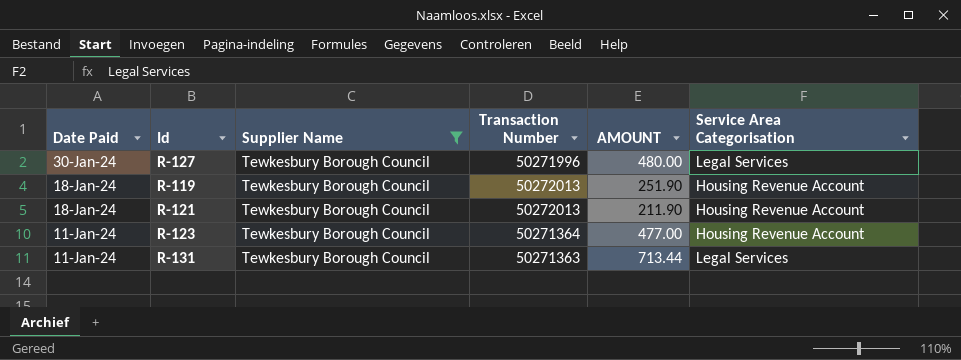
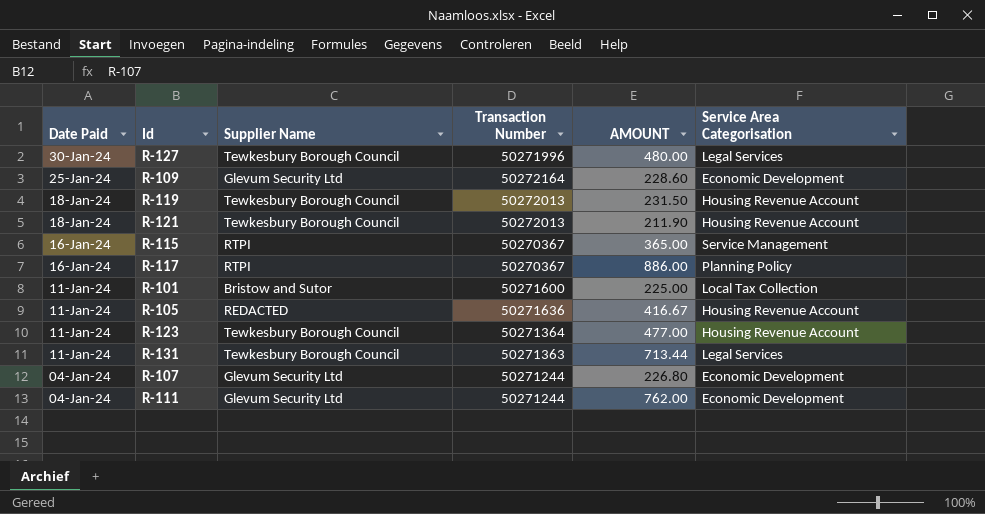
filter: Supplier Name = Tewkesbury Borough Council -> none
R-119 | AMOUNT: 251.90 -> 231.50

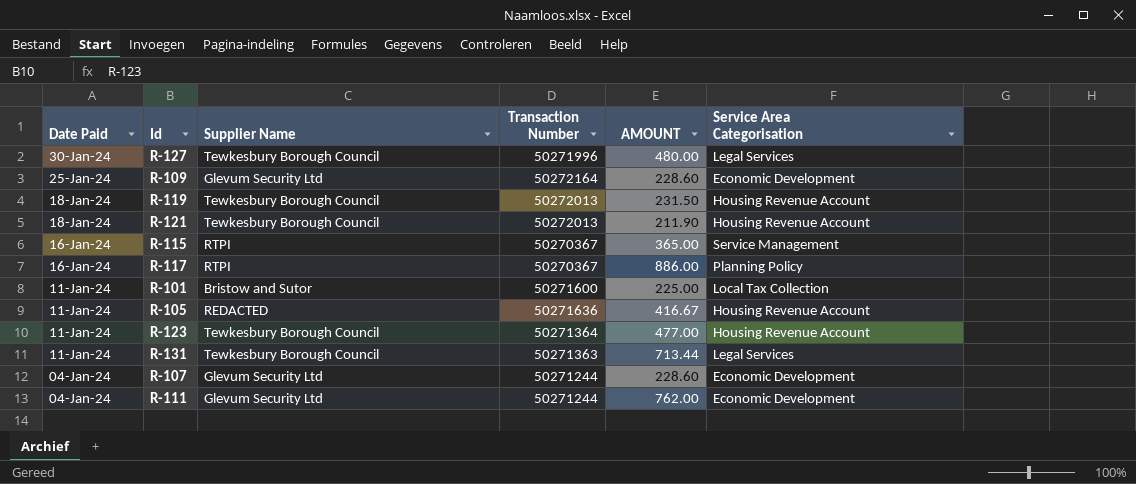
R-107 | AMOUNT: 226.80 -> 228.60

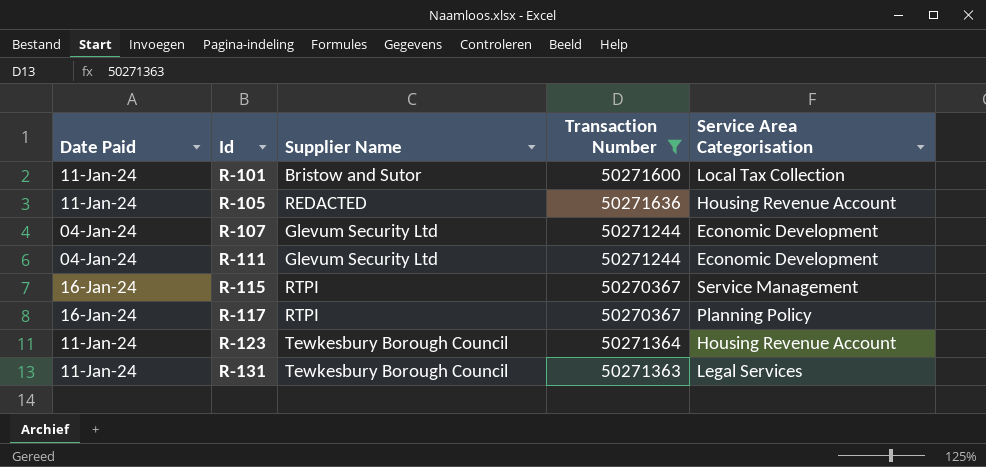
filter: none -> Transaction Number <= 50271636
row order: Date Paid descending -> Id ascending
column AMOUNT | position: 5 -> none

